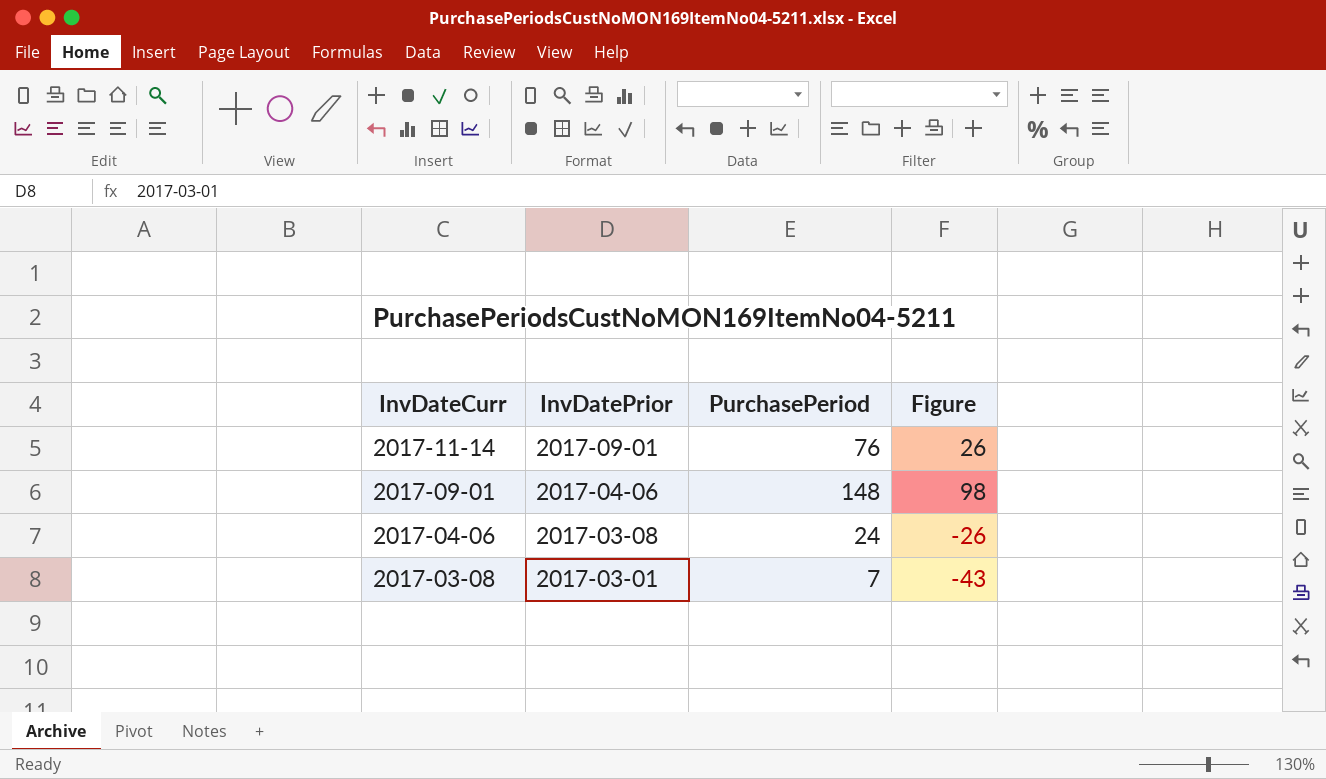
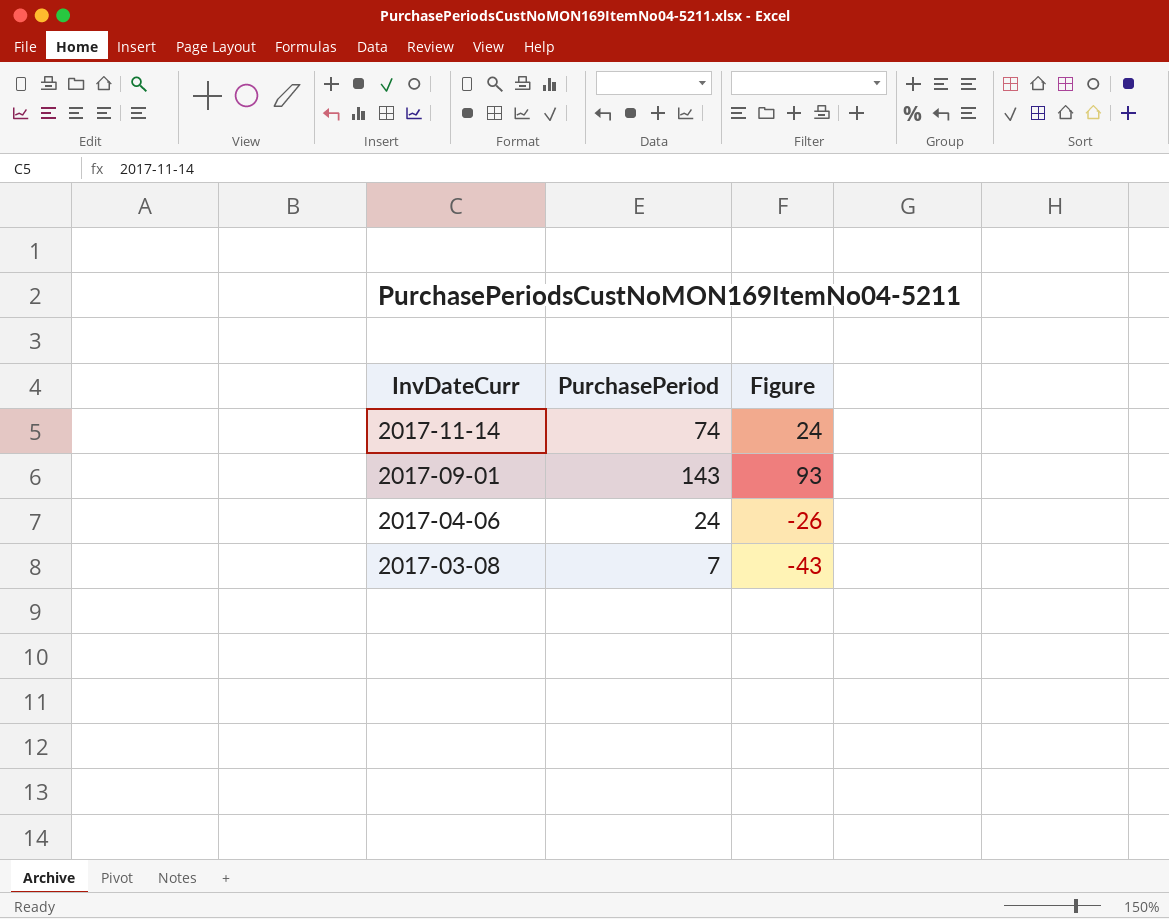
column InvDatePrior | position: 2 -> none
2017-11-14 | PurchasePeriod: 76 -> 74
2017-11-14 | Figure: 26 -> 24
2017-09-01 | PurchasePeriod: 148 -> 143
2017-09-01 | Figure: 98 -> 93

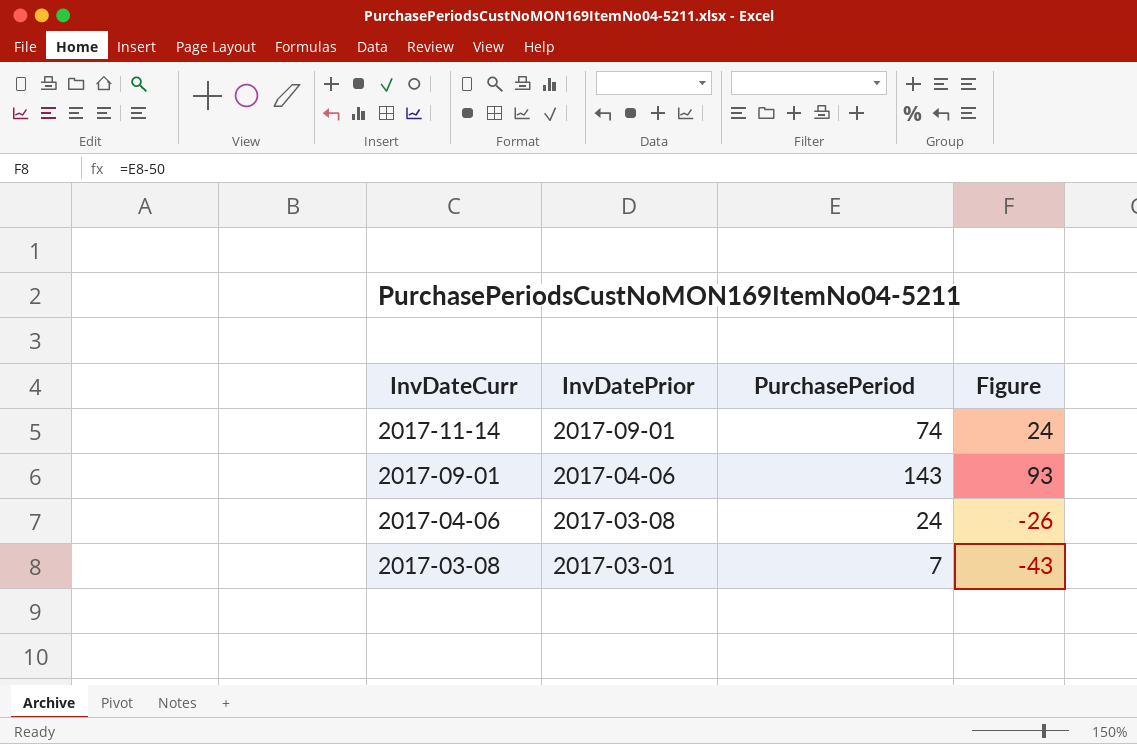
column InvDatePrior | position: none -> 2

